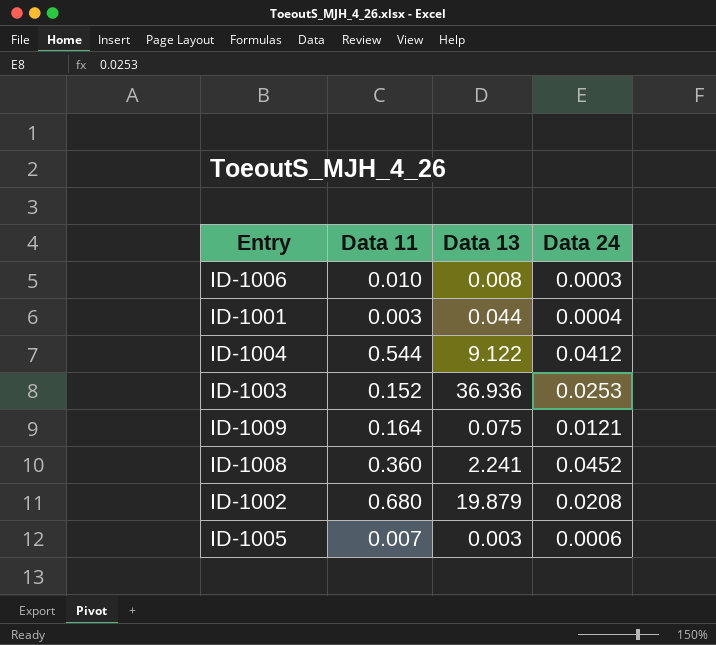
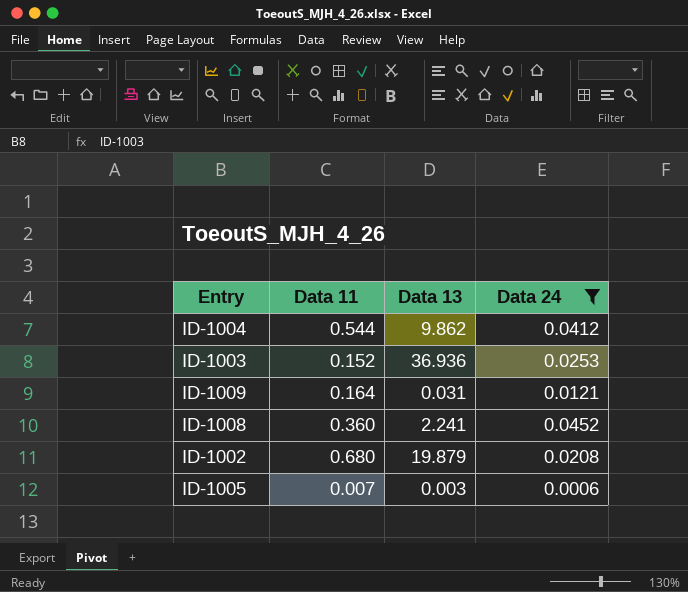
filter: none -> Data 24 >= 0.0006
ID-1004 | Data 13: 9.122 -> 9.862
ID-1009 | Data 13: 0.075 -> 0.031

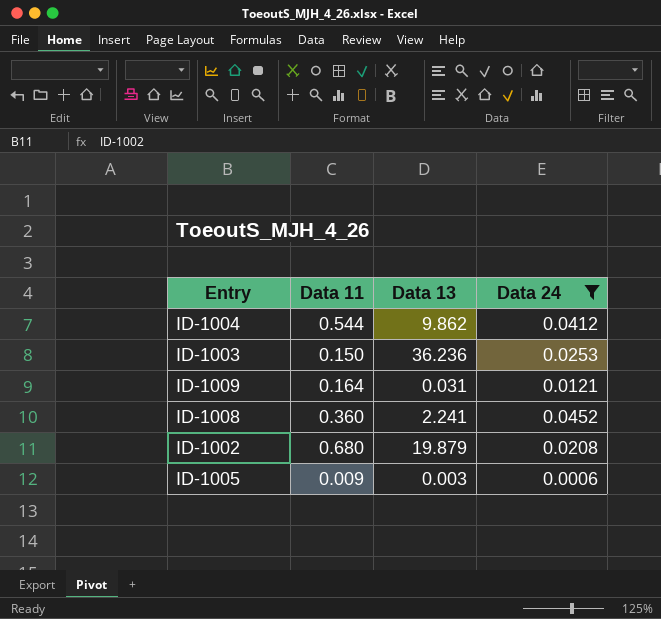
ID-1003 | Data 11: 0.152 -> 0.150
ID-1003 | Data 13: 36.936 -> 36.236
ID-1005 | Data 11: 0.007 -> 0.009

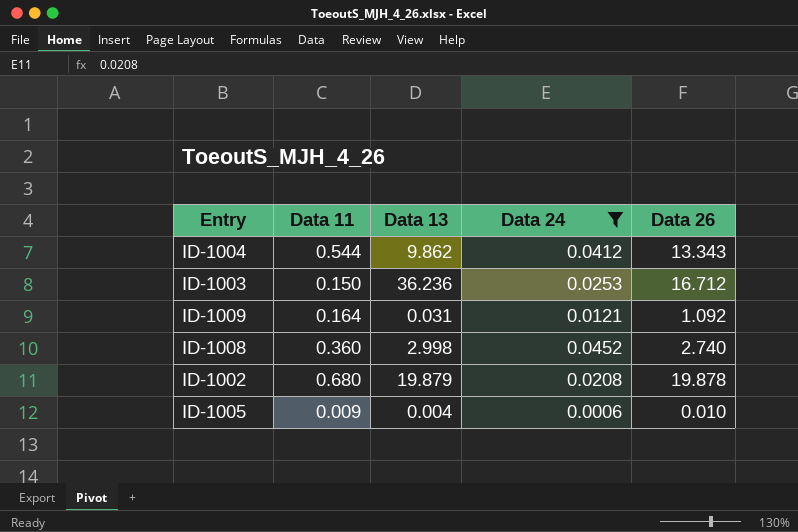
column Data 26 | position: none -> 5
ID-1008 | Data 13: 2.241 -> 2.998
ID-1005 | Data 13: 0.003 -> 0.004

